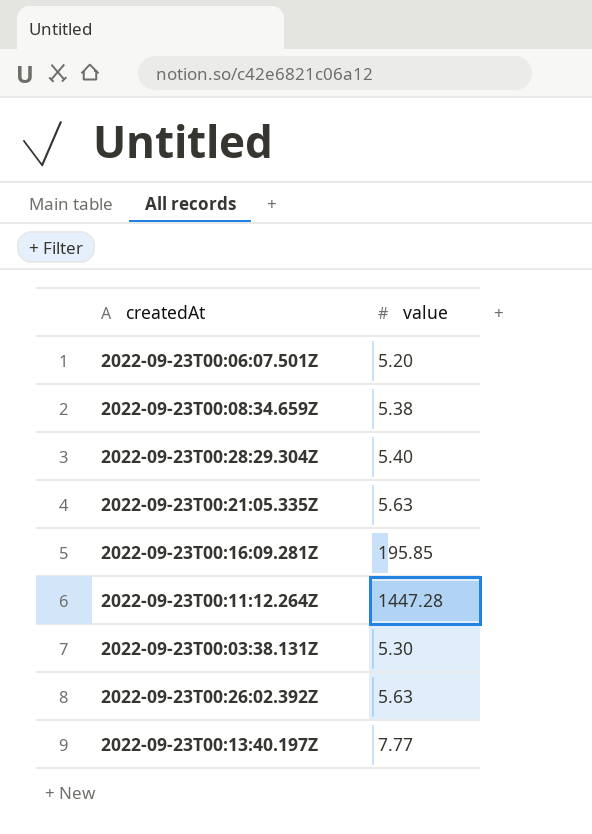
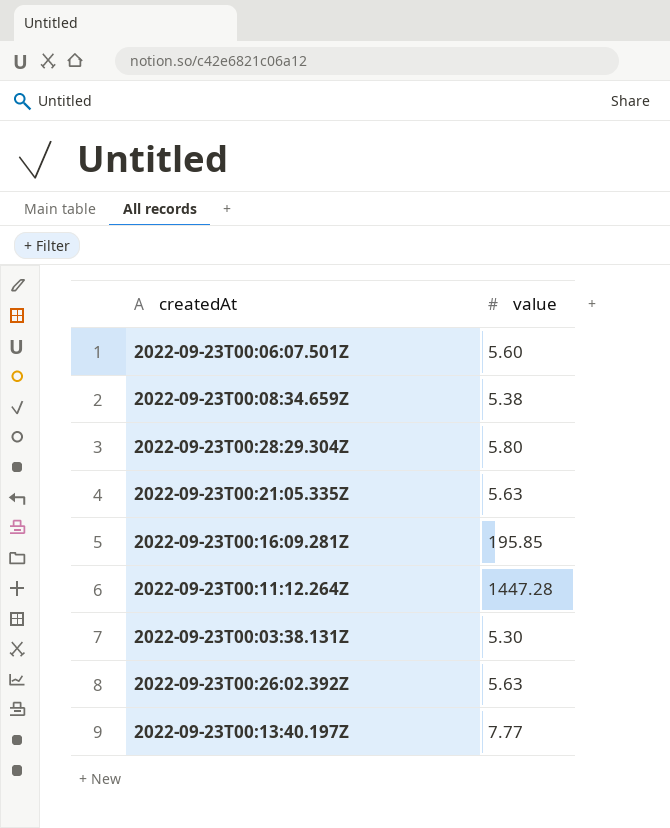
2022-09-23T00:06:07.501Z | value: 5.20 -> 5.60
2022-09-23T00:28:29.304Z | value: 5.40 -> 5.80

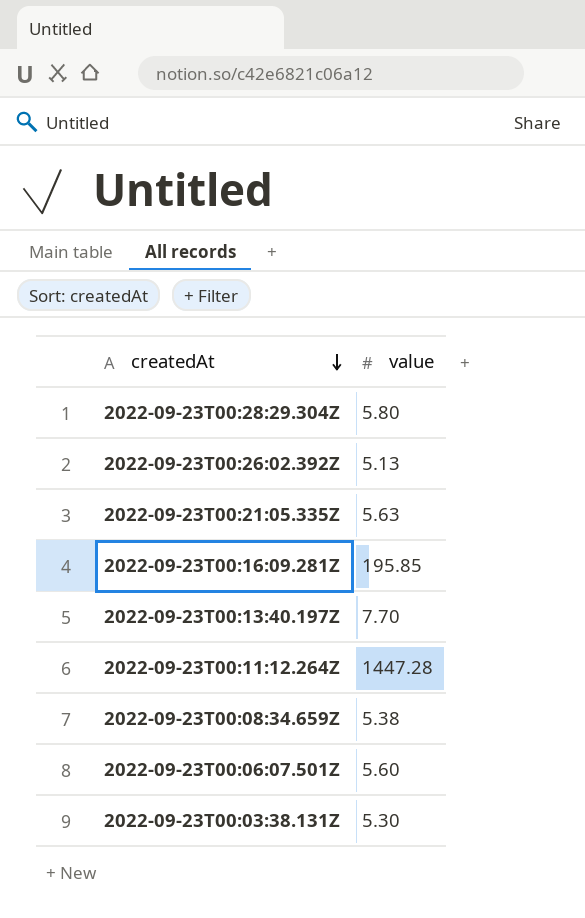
row order: none -> createdAt descending
2022-09-23T00:26:02.392Z | value: 5.63 -> 5.13
2022-09-23T00:13:40.197Z | value: 7.77 -> 7.70

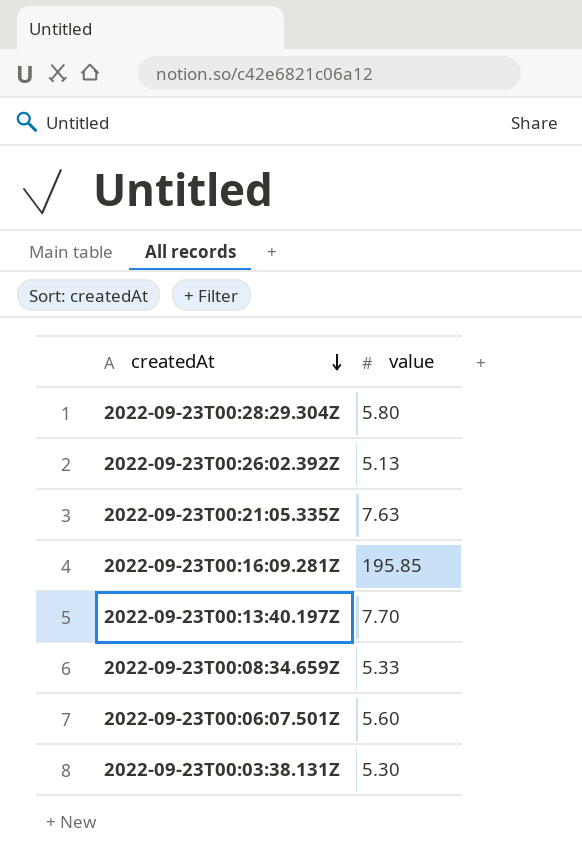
row 2022-09-23T00:11:12.264Z: 1447.28 -> none
2022-09-23T00:21:05.335Z | value: 5.63 -> 7.63
2022-09-23T00:08:34.659Z | value: 5.38 -> 5.33

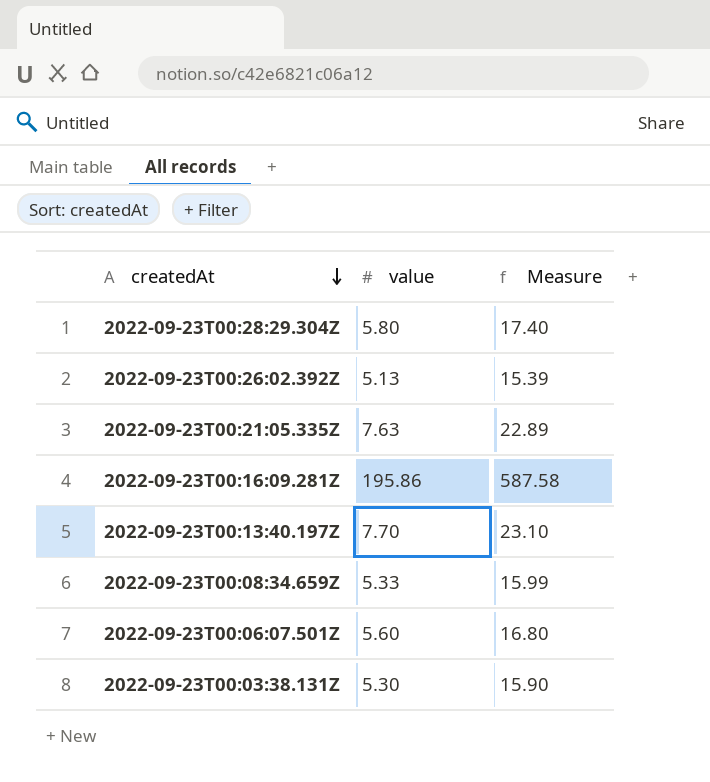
column Measure | formula: none -> [value] * 3
2022-09-23T00:16:09.281Z | value: 195.85 -> 195.86

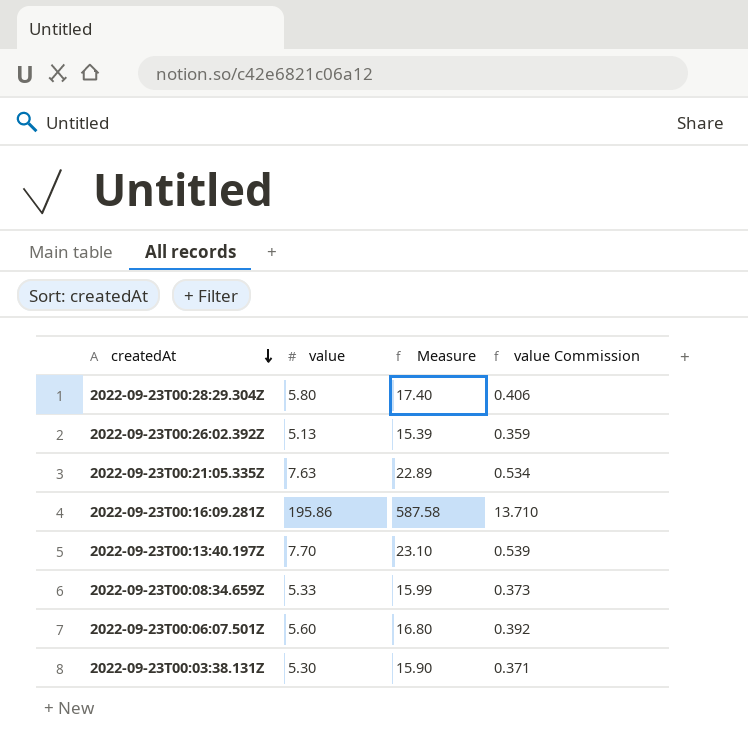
column value Commission | formula: none -> [value] * 0.07

